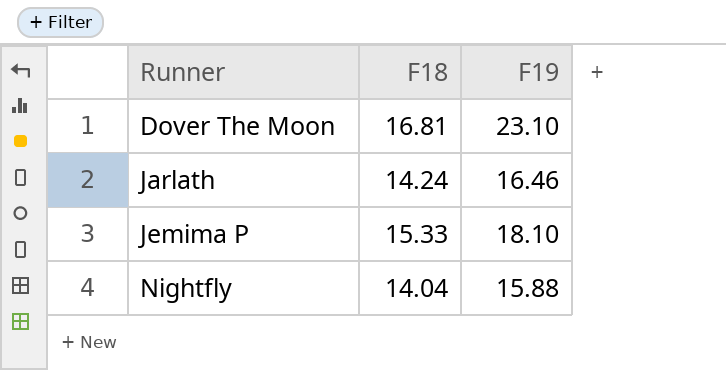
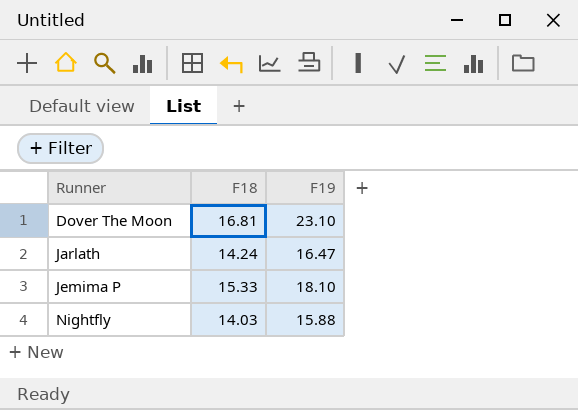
Jarlath | F19: 16.46 -> 16.47
Nightfly | F18: 14.04 -> 14.03

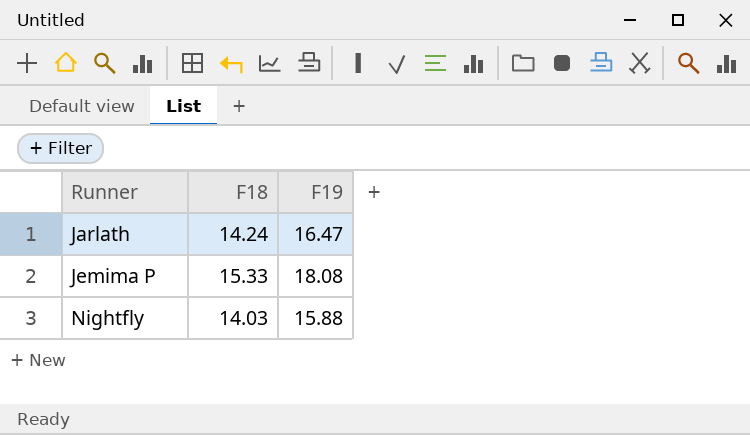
row Dover The Moon: 16.81 | 23.10 -> none
Jemima P | F19: 18.10 -> 18.08

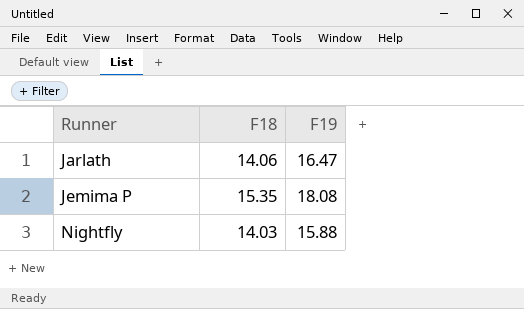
Jarlath | F18: 14.24 -> 14.06
Jemima P | F18: 15.33 -> 15.35

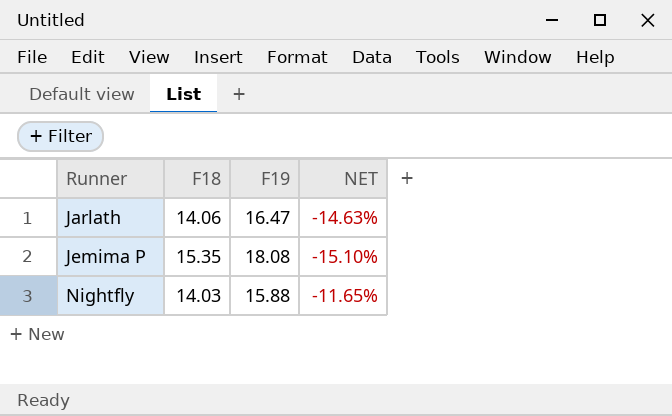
column NET | formula: none -> ([F18] - [F19]) / [F19]

